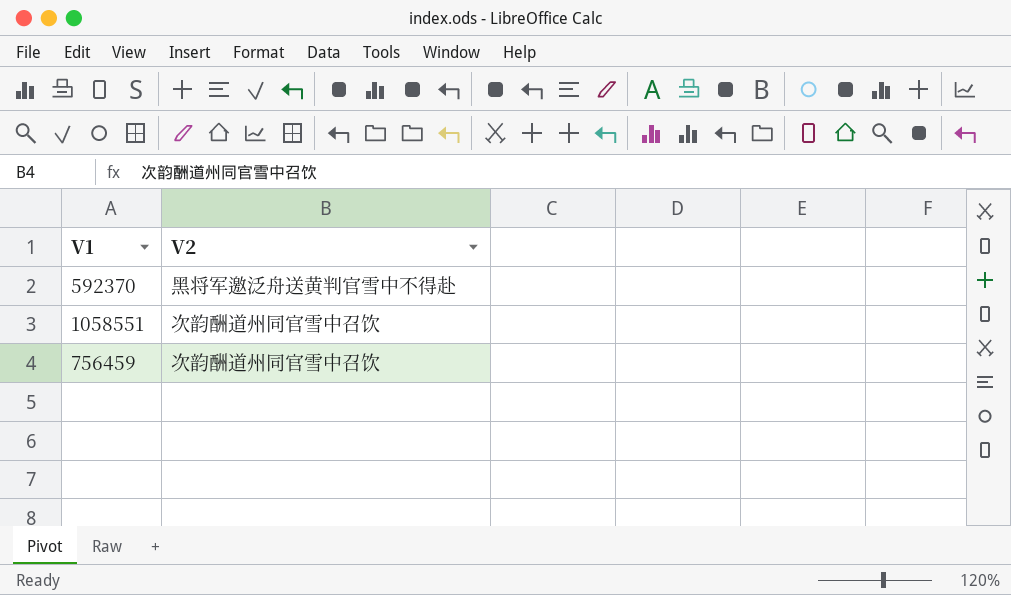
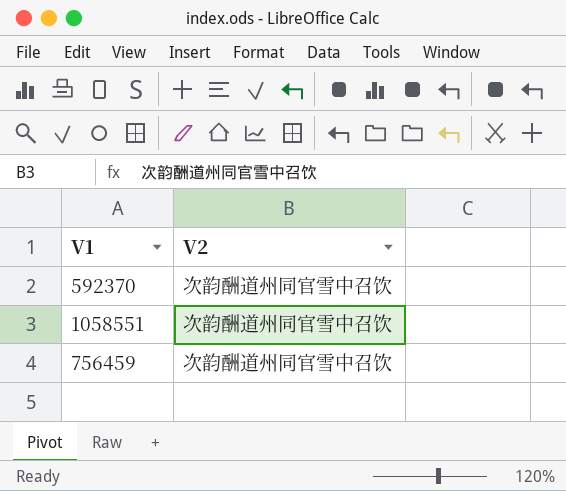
592370 | V2: 黑将军邀泛舟送黄判官雪中不得赴 -> 次韵酬道州同官雪中召饮

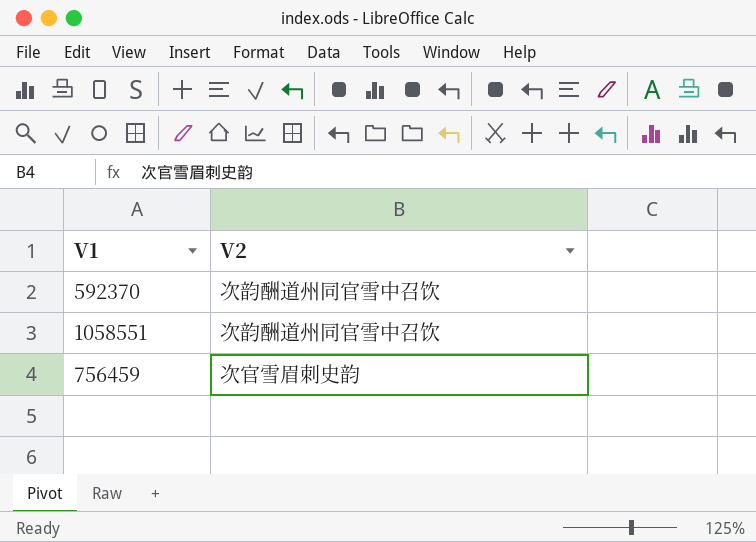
756459 | V2: 次韵酬道州同官雪中召饮 -> 次官雪眉刺史韵

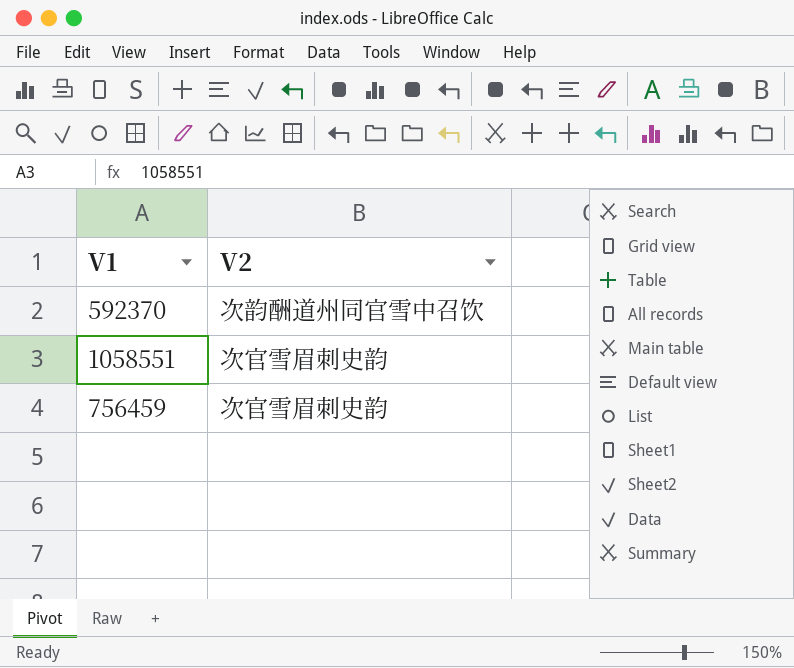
1058551 | V2: 次韵酬道州同官雪中召饮 -> 次官雪眉刺史韵

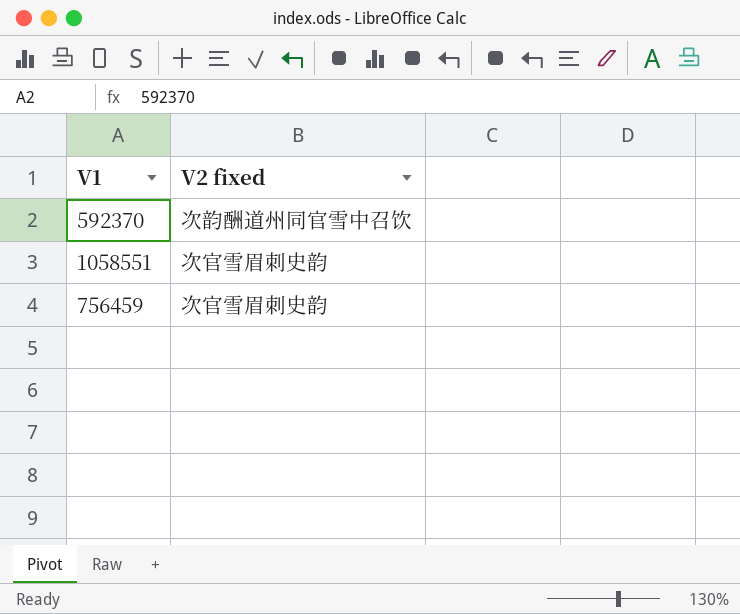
column name: V2 -> V2 fixed

